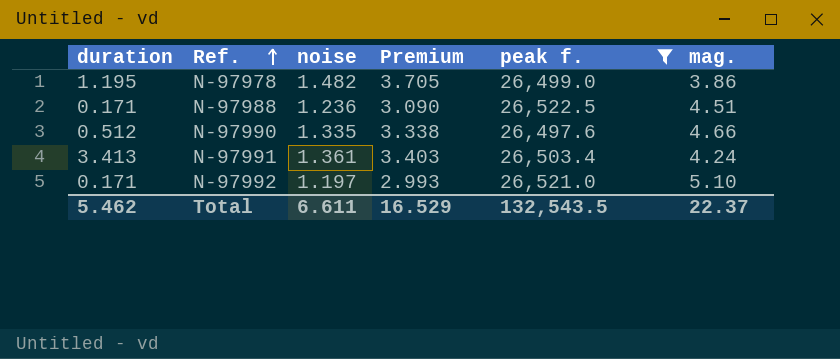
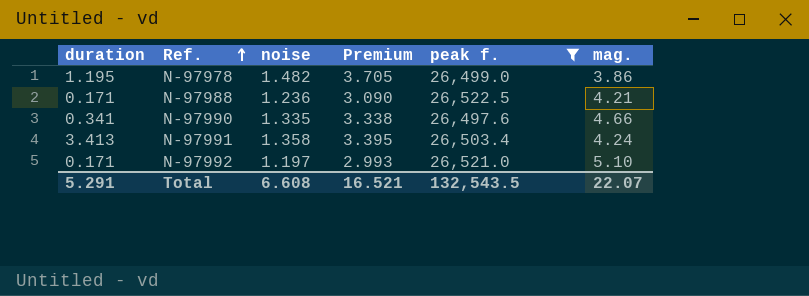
N-97988 | mag.: 4.51 -> 4.21
N-97990 | duration: 0.512 -> 0.341
N-97991 | noise: 1.361 -> 1.358
N-97991 | Premium: 3.403 -> 3.395
Total | duration: 5.462 -> 5.291
Total | noise: 6.611 -> 6.608
Total | Premium: 16.529 -> 16.521
Total | mag.: 22.37 -> 22.07

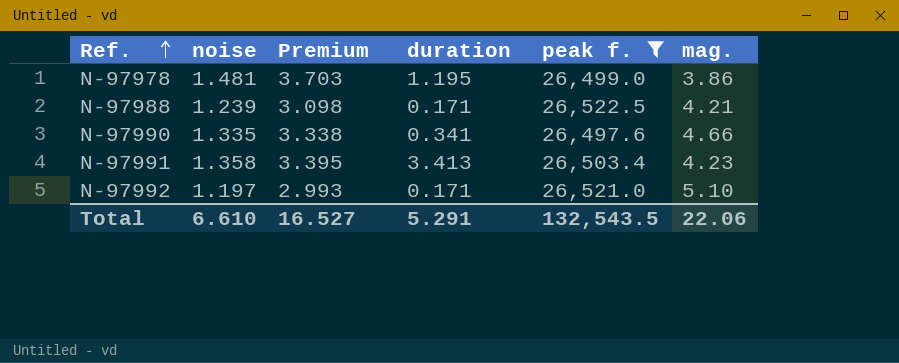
column duration | position: 1 -> 4
N-97978 | noise: 1.482 -> 1.481
N-97978 | Premium: 3.705 -> 3.703
N-97988 | noise: 1.236 -> 1.239
N-97988 | Premium: 3.090 -> 3.098
N-97991 | mag.: 4.24 -> 4.23
Total | noise: 6.608 -> 6.610
Total | Premium: 16.521 -> 16.527
Total | mag.: 22.07 -> 22.06

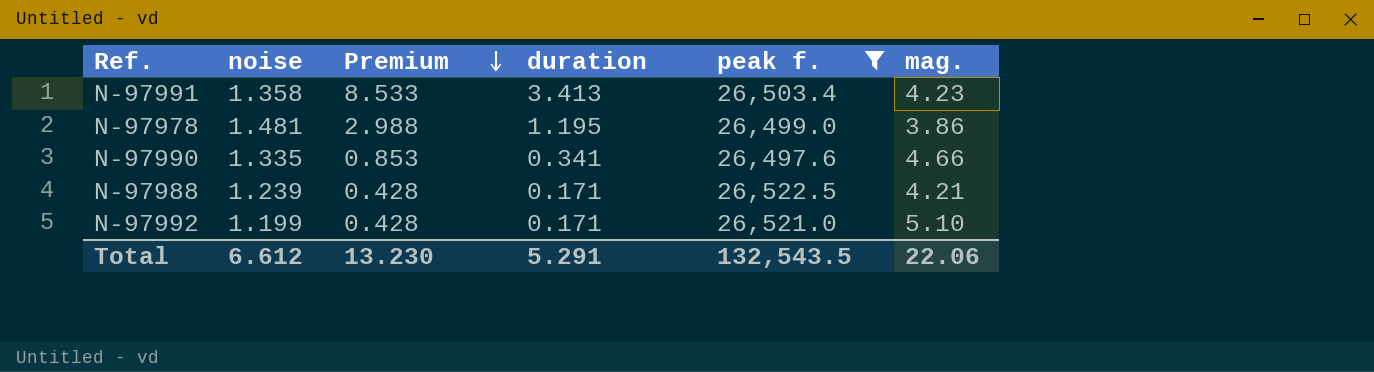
row order: Ref. ascending -> Premium descending
column Premium | formula: [noise] * 2.5 -> [duration] * 2.5
N-97992 | noise: 1.197 -> 1.199
Total | noise: 6.610 -> 6.612
Total | Premium: 16.527 -> 13.230

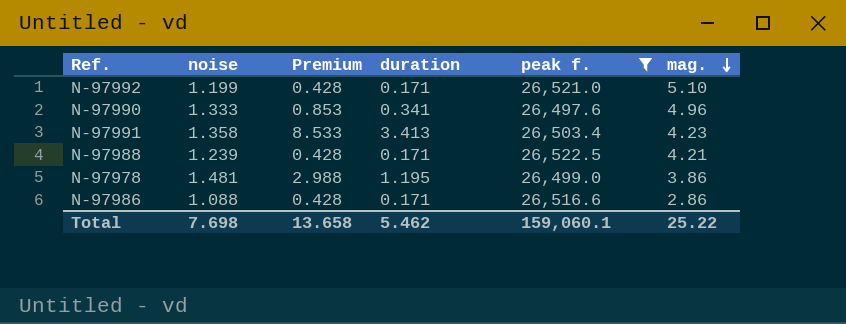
row order: Premium descending -> mag. descending
N-97990 | noise: 1.335 -> 1.333
N-97990 | mag.: 4.66 -> 4.96
row N-97986: none -> 1.088 | 0.428 | 0.171 | 26,516.6 | 2.86
Total | noise: 6.612 -> 7.698
Total | Premium: 13.230 -> 13.658
Total | duration: 5.291 -> 5.462
Total | peak f.: 132,543.5 -> 159,060.1
Total | mag.: 22.06 -> 25.22

